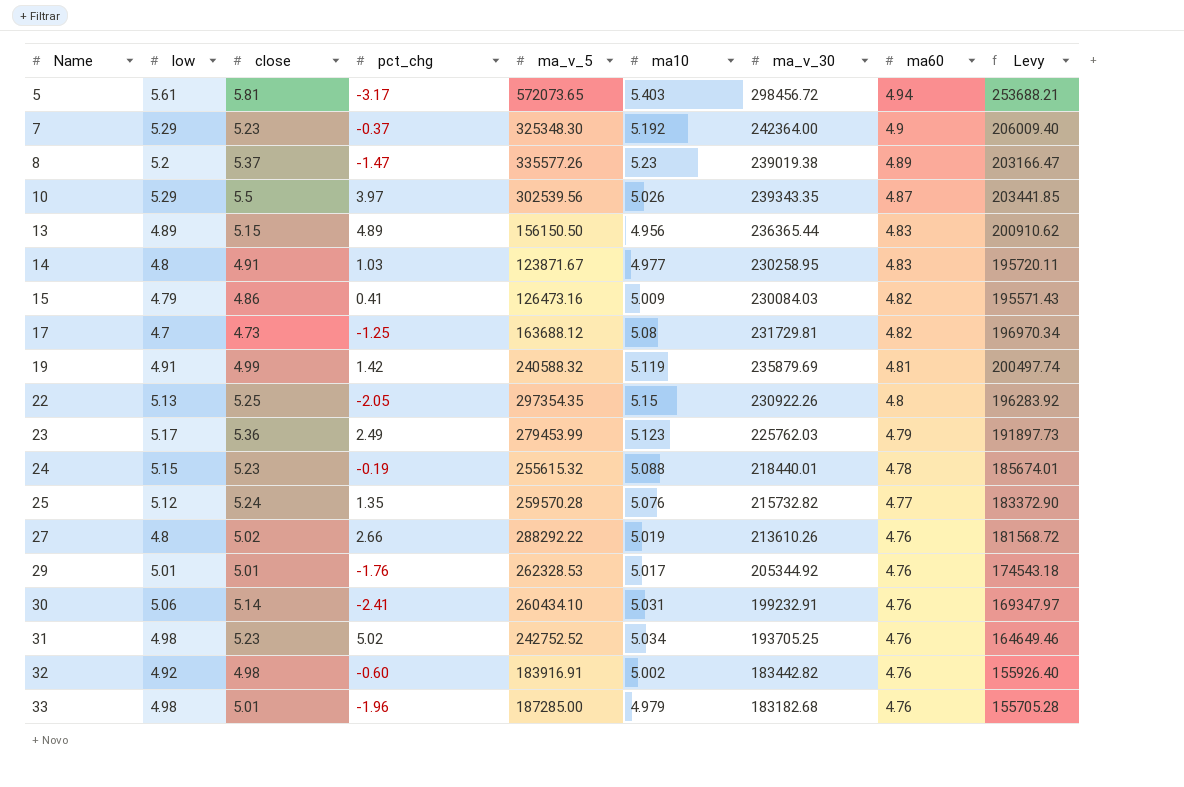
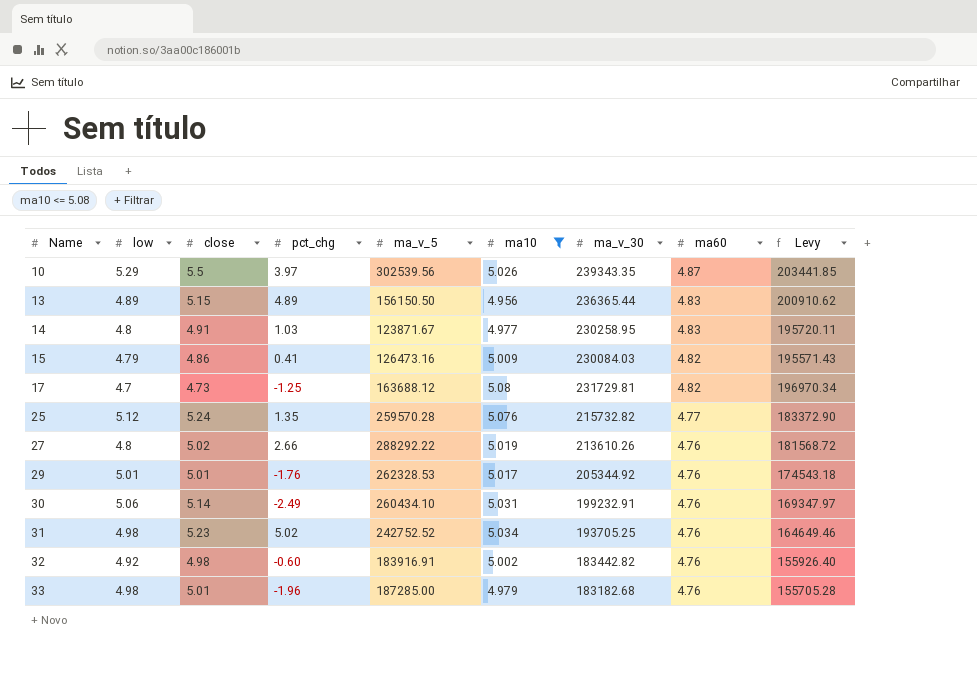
filter: none -> ma10 <= 5.08
30 | pct_chg: -2.41 -> -2.49

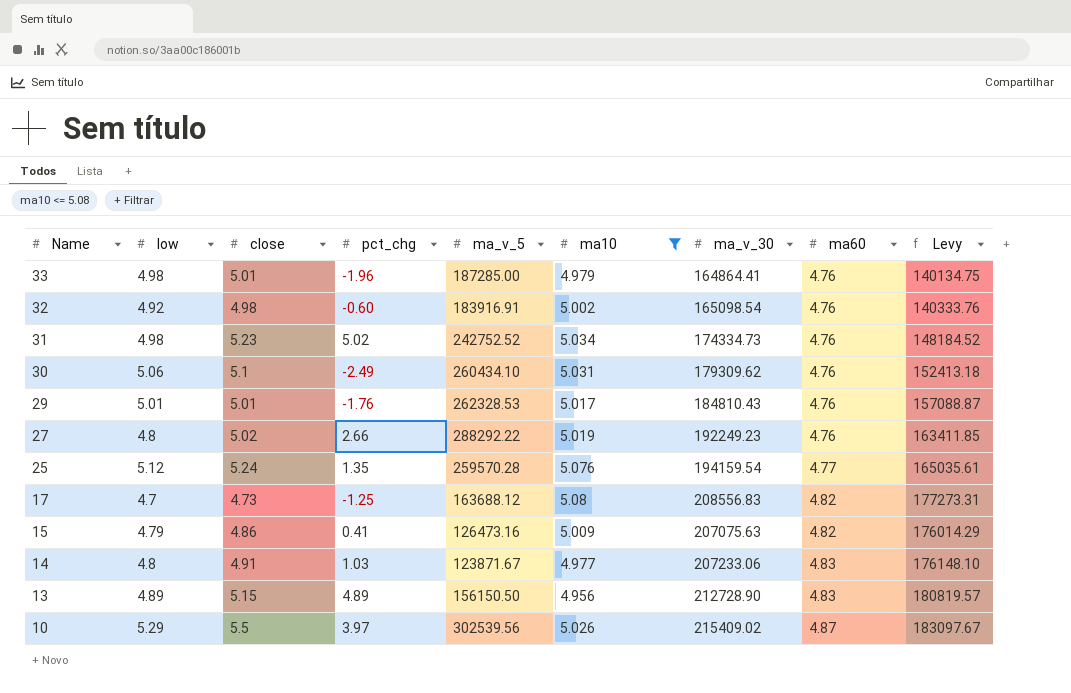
row order: Name ascending -> Name descending
33 | ma_v_30: 183182.68 -> 164864.41
33 | Levy: 155705.28 -> 140134.75
32 | ma_v_30: 183442.82 -> 165098.54
32 | Levy: 155926.40 -> 140333.76
31 | ma_v_30: 193705.25 -> 174334.73
31 | Levy: 164649.46 -> 148184.52
30 | close: 5.14 -> 5.1
30 | ma_v_30: 199232.91 -> 179309.62
30 | Levy: 169347.97 -> 152413.18
29 | ma_v_30: 205344.92 -> 184810.43
29 | Levy: 174543.18 -> 157088.87
27 | ma_v_30: 213610.26 -> 192249.23
27 | Levy: 181568.72 -> 163411.85
25 | ma_v_30: 215732.82 -> 194159.54
25 | Levy: 183372.90 -> 165035.61
17 | ma_v_30: 231729.81 -> 208556.83
17 | Levy: 196970.34 -> 177273.31
15 | ma_v_30: 230084.03 -> 207075.63
15 | Levy: 195571.43 -> 176014.29
14 | ma_v_30: 230258.95 -> 207233.06
14 | Levy: 195720.11 -> 176148.10
13 | ma_v_30: 236365.44 -> 212728.90
13 | Levy: 200910.62 -> 180819.57
10 | ma_v_30: 239343.35 -> 215409.02
10 | Levy: 203441.85 -> 183097.67

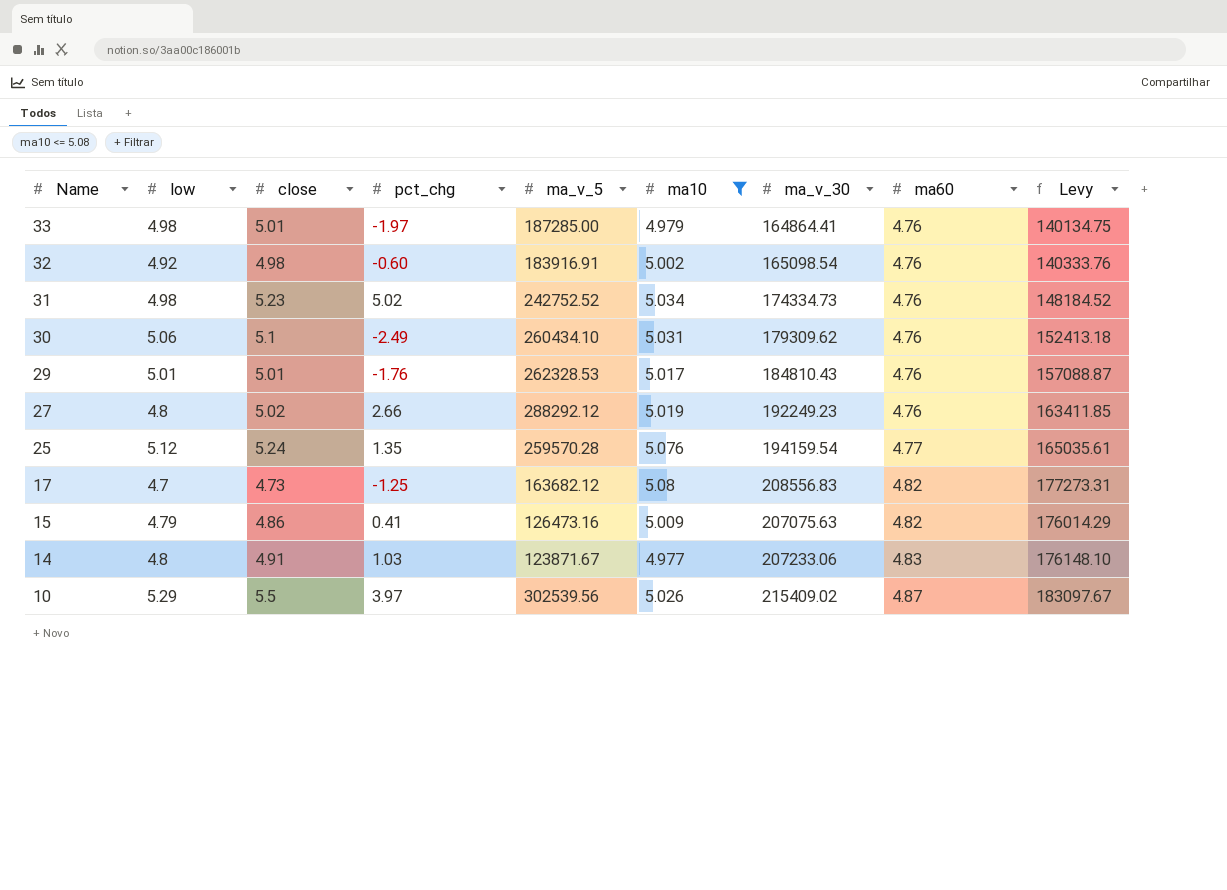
row 13: 4.89 | 5.15 | 4.89 | 156150.50 | 4.956 | 212728.90 | 4.83 | 180819.57 -> none
33 | pct_chg: -1.96 -> -1.97
27 | ma_v_5: 288292.22 -> 288292.12
17 | ma_v_5: 163688.12 -> 163682.12

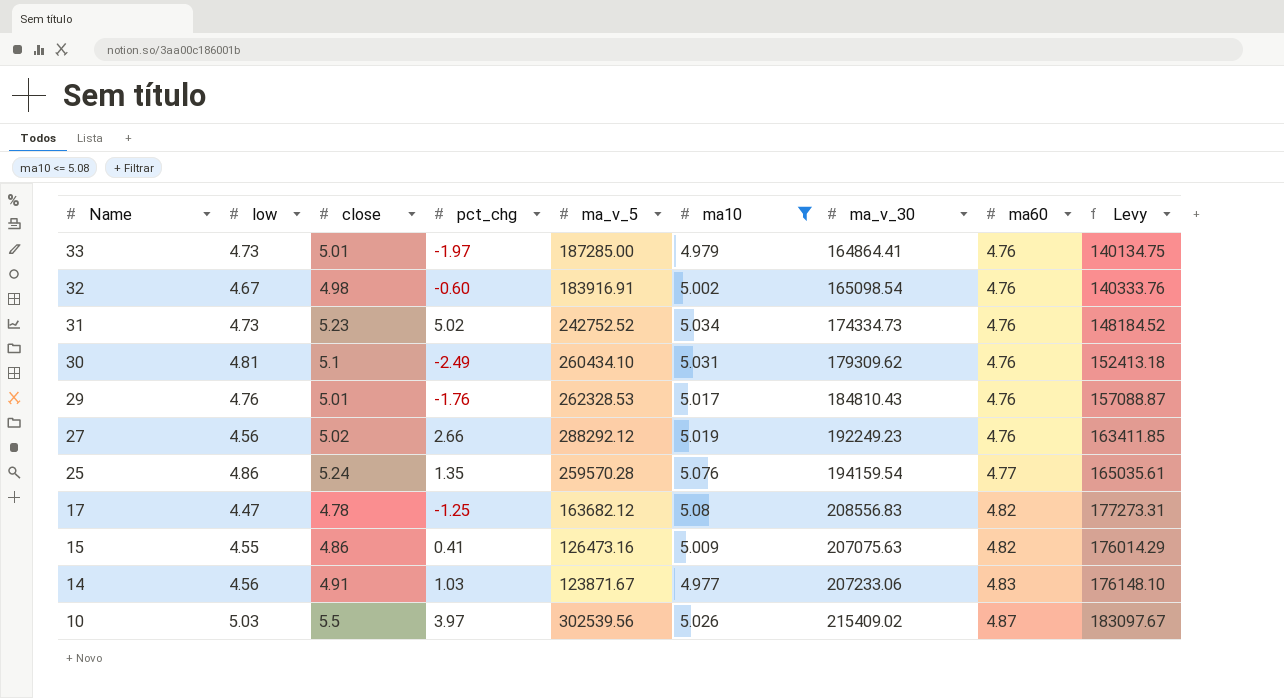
33 | low: 4.98 -> 4.73
32 | low: 4.92 -> 4.67
31 | low: 4.98 -> 4.73
30 | low: 5.06 -> 4.81
29 | low: 5.01 -> 4.76
27 | low: 4.8 -> 4.56
25 | low: 5.12 -> 4.86
17 | low: 4.7 -> 4.47
17 | close: 4.73 -> 4.78
15 | low: 4.79 -> 4.55
14 | low: 4.8 -> 4.56
10 | low: 5.29 -> 5.03

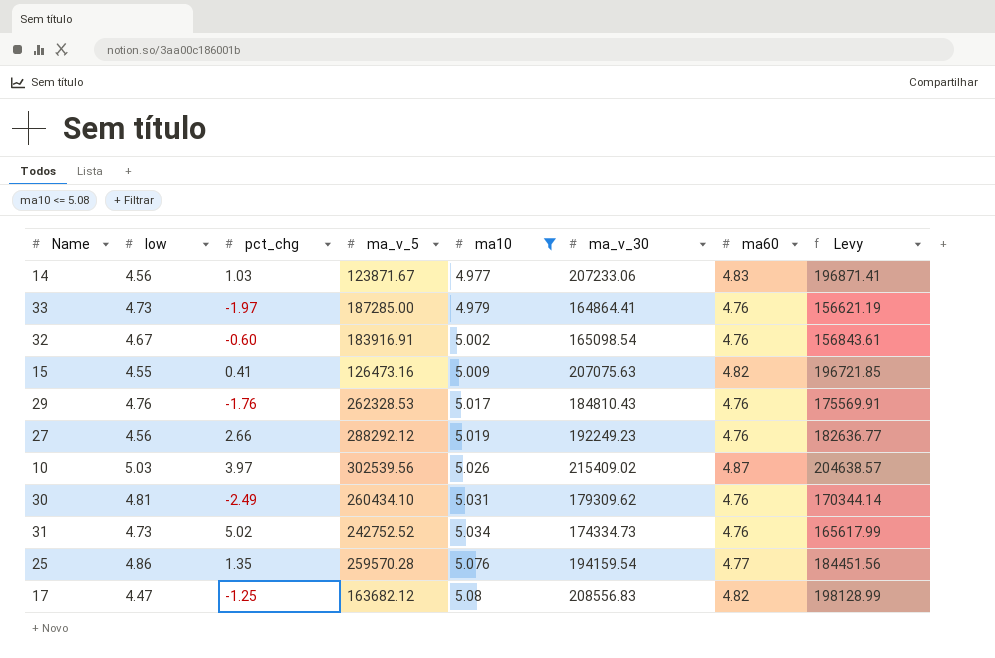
row order: Name descending -> ma10 ascending
column close | position: 3 -> none
column Levy | formula: [ma_v_30] * 0.85 -> [ma_v_30] * 0.95

